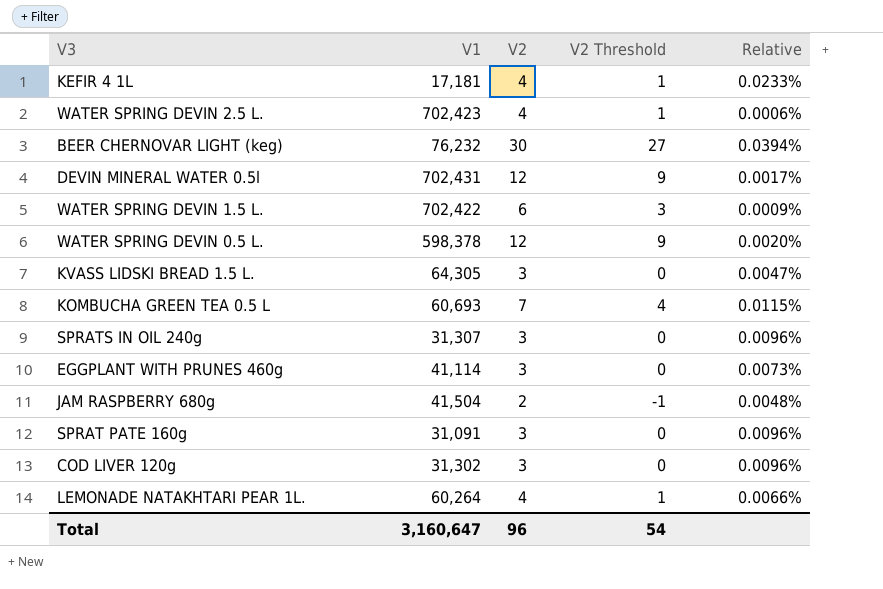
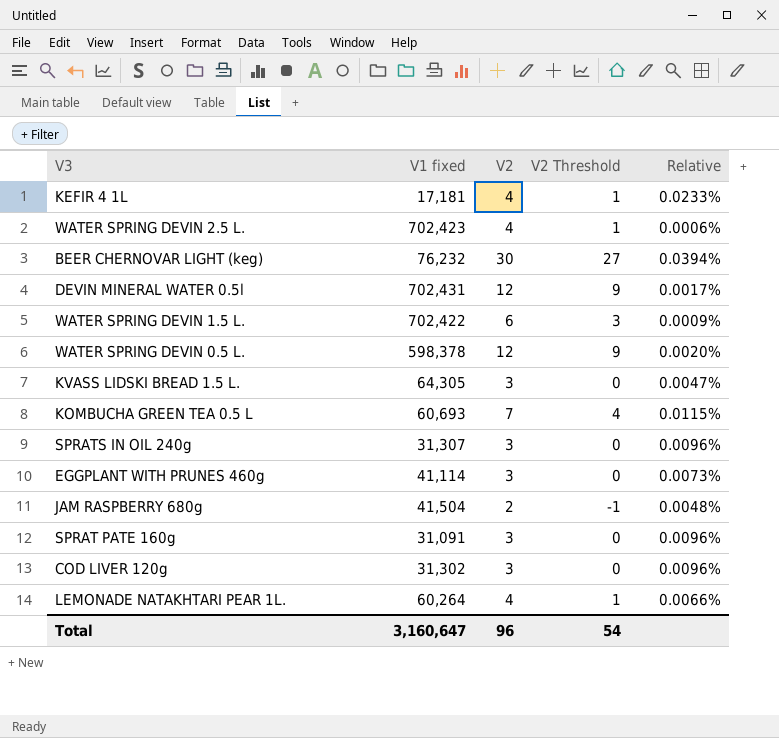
column name: V1 -> V1 fixed

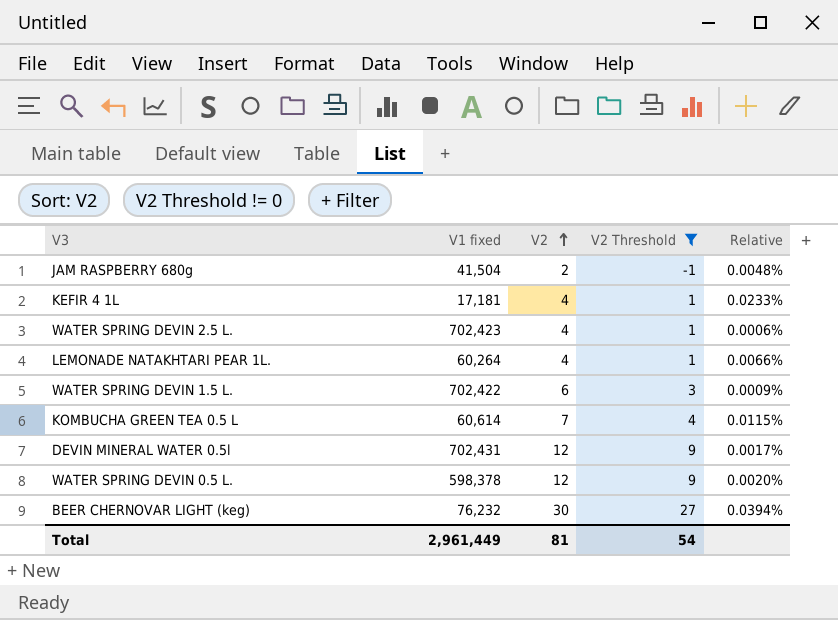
filter: none -> V2 Threshold != 0
row order: none -> V2 ascending
KOMBUCHA GREEN TEA 0.5 L | V1 fixed: 60,693 -> 60,614
Total | V1 fixed: 3,160,647 -> 2,961,449
Total | V2: 96 -> 81

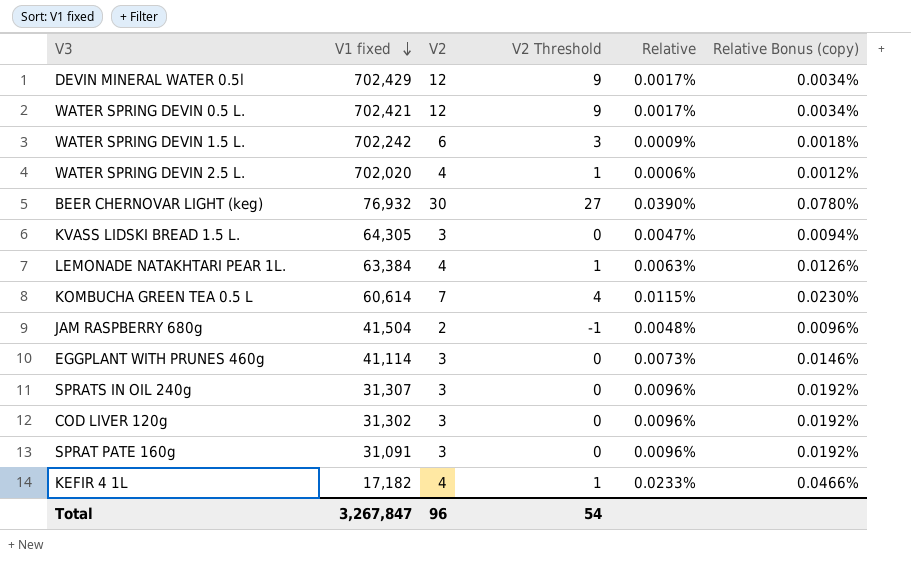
filter: V2 Threshold != 0 -> none
row order: V2 ascending -> V1 fixed descending
column Relative Bonus (copy) | formula: none -> [Relative] * 2
DEVIN MINERAL WATER 0.5l | V1 fixed: 702,431 -> 702,429
WATER SPRING DEVIN 0.5 L. | V1 fixed: 598,378 -> 702,421
WATER SPRING DEVIN 0.5 L. | Relative: 0.0020% -> 0.0017%
WATER SPRING DEVIN 1.5 L. | V1 fixed: 702,422 -> 702,242
WATER SPRING DEVIN 2.5 L. | V1 fixed: 702,423 -> 702,020
BEER CHERNOVAR LIGHT (keg) | V1 fixed: 76,232 -> 76,932
BEER CHERNOVAR LIGHT (keg) | Relative: 0.0394% -> 0.0390%
LEMONADE NATAKHTARI PEAR 1L. | V1 fixed: 60,264 -> 63,384
LEMONADE NATAKHTARI PEAR 1L. | Relative: 0.0066% -> 0.0063%
KEFIR 4 1L | V1 fixed: 17,181 -> 17,182
Total | V1 fixed: 2,961,449 -> 3,267,847
Total | V2: 81 -> 96

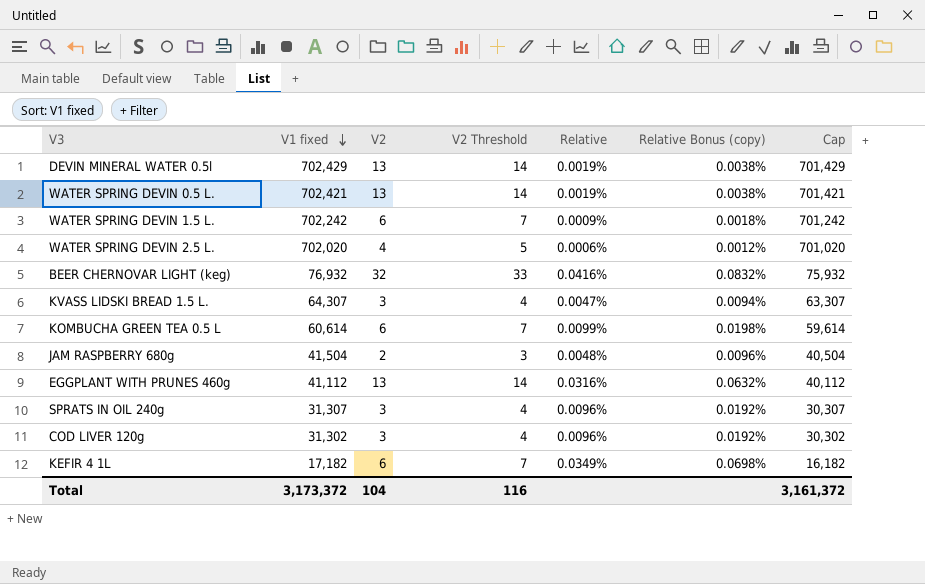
column V2 Threshold | formula: [V2] - 3 -> [V2] + 1
column Cap | formula: none -> [V1 fixed] - 1000
row LEMONADE NATAKHTARI PEAR 1L.: 63,384 | 4 | 1 | 0.0063% | 0.0126% -> none
row SPRAT PATE 160g: 31,091 | 3 | 0 | 0.0096% | 0.0192% -> none
DEVIN MINERAL WATER 0.5l | V2: 12 -> 13
DEVIN MINERAL WATER 0.5l | Relative: 0.0017% -> 0.0019%
DEVIN MINERAL WATER 0.5l | Relative Bonus (copy): 0.0034% -> 0.0038%
WATER SPRING DEVIN 0.5 L. | V2: 12 -> 13
WATER SPRING DEVIN 0.5 L. | Relative: 0.0017% -> 0.0019%
WATER SPRING DEVIN 0.5 L. | Relative Bonus (copy): 0.0034% -> 0.0038%
BEER CHERNOVAR LIGHT (keg) | V2: 30 -> 32
BEER CHERNOVAR LIGHT (keg) | Relative: 0.0390% -> 0.0416%
BEER CHERNOVAR LIGHT (keg) | Relative Bonus (copy): 0.0780% -> 0.0832%
KVASS LIDSKI BREAD 1.5 L. | V1 fixed: 64,305 -> 64,307
KOMBUCHA GREEN TEA 0.5 L | V2: 7 -> 6
KOMBUCHA GREEN TEA 0.5 L | Relative: 0.0115% -> 0.0099%
KOMBUCHA GREEN TEA 0.5 L | Relative Bonus (copy): 0.0230% -> 0.0198%
EGGPLANT WITH PRUNES 460g | V1 fixed: 41,114 -> 41,112
EGGPLANT WITH PRUNES 460g | V2: 3 -> 13
EGGPLANT WITH PRUNES 460g | Relative: 0.0073% -> 0.0316%
EGGPLANT WITH PRUNES 460g | Relative Bonus (copy): 0.0146% -> 0.0632%
KEFIR 4 1L | V2: 4 -> 6
KEFIR 4 1L | Relative: 0.0233% -> 0.0349%
KEFIR 4 1L | Relative Bonus (copy): 0.0466% -> 0.0698%
Total | V1 fixed: 3,267,847 -> 3,173,372
Total | V2: 96 -> 104
Total | V2 Threshold: 54 -> 116

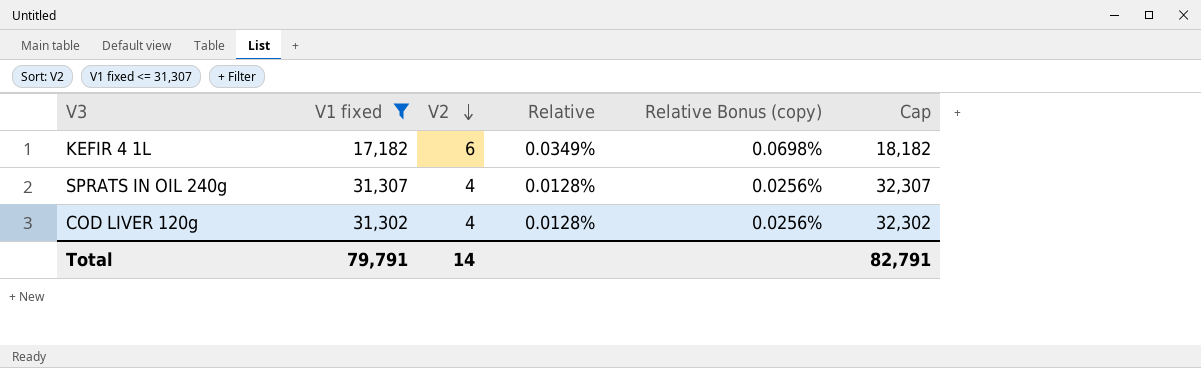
filter: none -> V1 fixed <= 31,307
row order: V1 fixed descending -> V2 descending
column V2 Threshold | formula: [V2] + 1 -> none
column Cap | formula: [V1 fixed] - 1000 -> [V1 fixed] + 1000
SPRATS IN OIL 240g | V2: 3 -> 4
SPRATS IN OIL 240g | Relative: 0.0096% -> 0.0128%
SPRATS IN OIL 240g | Relative Bonus (copy): 0.0192% -> 0.0256%
COD LIVER 120g | V2: 3 -> 4
COD LIVER 120g | Relative: 0.0096% -> 0.0128%
COD LIVER 120g | Relative Bonus (copy): 0.0192% -> 0.0256%
Total | V1 fixed: 3,173,372 -> 79,791
Total | V2: 104 -> 14
Total | Cap: 3,161,372 -> 82,791

